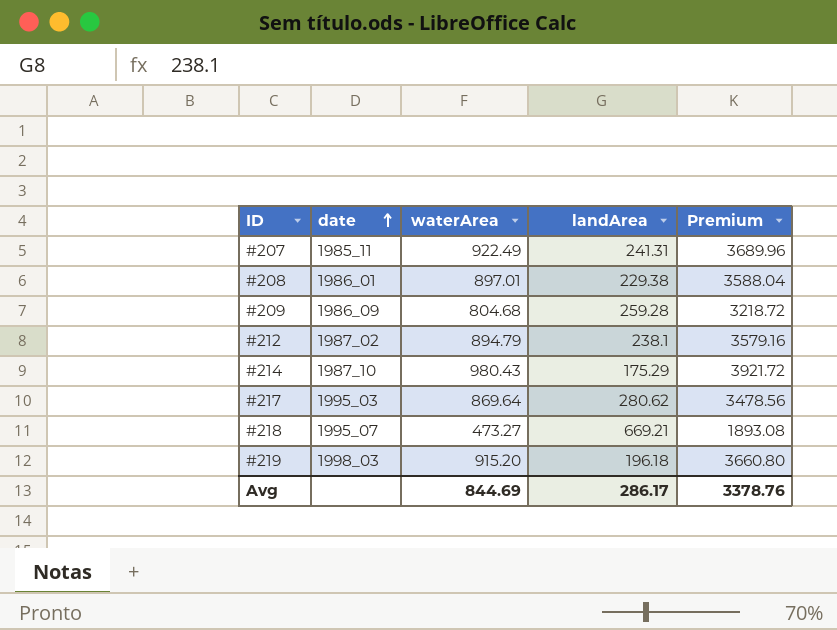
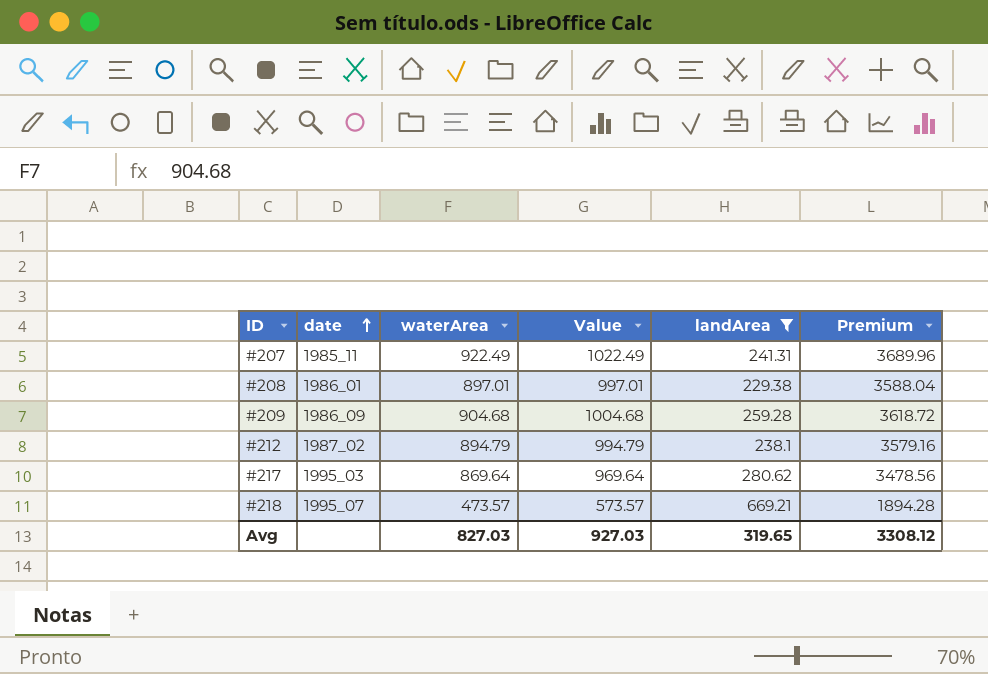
filter: none -> landArea >= 229.38
column Value | formula: none -> [waterArea] + 100
#209 | waterArea: 804.68 -> 904.68
#209 | Premium: 3218.72 -> 3618.72
#218 | waterArea: 473.27 -> 473.57
#218 | Premium: 1893.08 -> 1894.28
Avg | waterArea: 844.69 -> 827.03
Avg | landArea: 286.17 -> 319.65
Avg | Premium: 3378.76 -> 3308.12

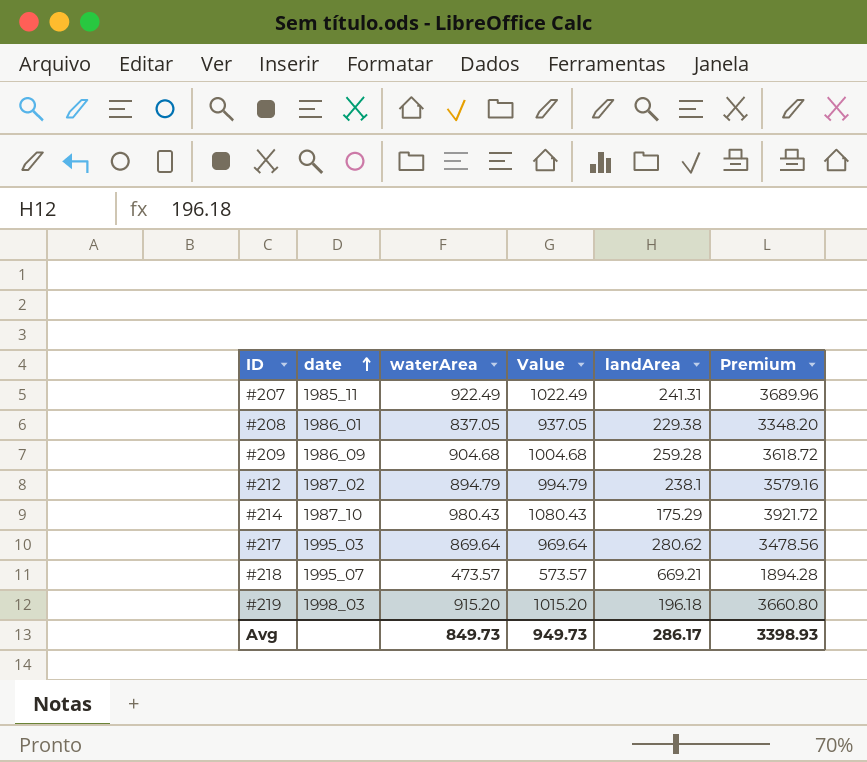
filter: landArea >= 229.38 -> none
#208 | waterArea: 897.01 -> 837.05
#208 | Value: 997.01 -> 937.05
#208 | Premium: 3588.04 -> 3348.20
Avg | waterArea: 827.03 -> 849.73
Avg | Value: 927.03 -> 949.73
Avg | landArea: 319.65 -> 286.17
Avg | Premium: 3308.12 -> 3398.93

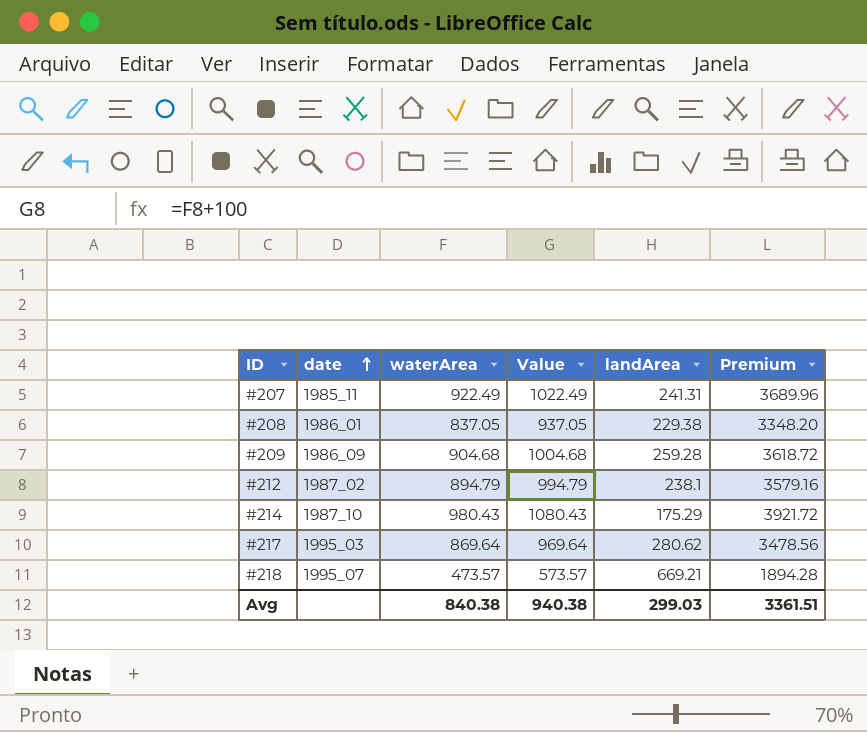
row #219: 1998_03 | 915.20 | 1015.20 | 196.18 | 3660.80 -> none
Avg | waterArea: 849.73 -> 840.38
Avg | Value: 949.73 -> 940.38
Avg | landArea: 286.17 -> 299.03
Avg | Premium: 3398.93 -> 3361.51

